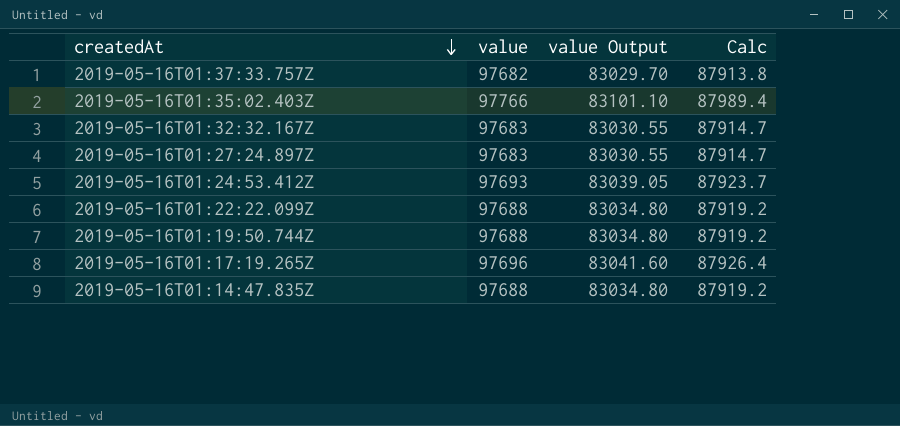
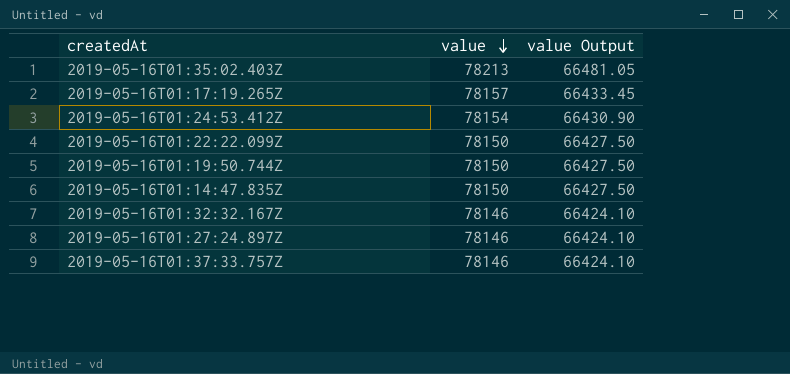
row order: createdAt descending -> value descending
column Calc | formula: [value] * 0.9 -> none
2019-05-16T01:35:02.403Z | value: 97766 -> 78213
2019-05-16T01:35:02.403Z | value Output: 83101.10 -> 66481.05
2019-05-16T01:17:19.265Z | value: 97696 -> 78157
2019-05-16T01:17:19.265Z | value Output: 83041.60 -> 66433.45
2019-05-16T01:24:53.412Z | value: 97693 -> 78154
2019-05-16T01:24:53.412Z | value Output: 83039.05 -> 66430.90
2019-05-16T01:22:22.099Z | value: 97688 -> 78150
2019-05-16T01:22:22.099Z | value Output: 83034.80 -> 66427.50
2019-05-16T01:19:50.744Z | value: 97688 -> 78150
2019-05-16T01:19:50.744Z | value Output: 83034.80 -> 66427.50
2019-05-16T01:14:47.835Z | value: 97688 -> 78150
2019-05-16T01:14:47.835Z | value Output: 83034.80 -> 66427.50
2019-05-16T01:32:32.167Z | value: 97683 -> 78146
2019-05-16T01:32:32.167Z | value Output: 83030.55 -> 66424.10
2019-05-16T01:27:24.897Z | value: 97683 -> 78146
2019-05-16T01:27:24.897Z | value Output: 83030.55 -> 66424.10
2019-05-16T01:37:33.757Z | value: 97682 -> 78146
2019-05-16T01:37:33.757Z | value Output: 83029.70 -> 66424.10

